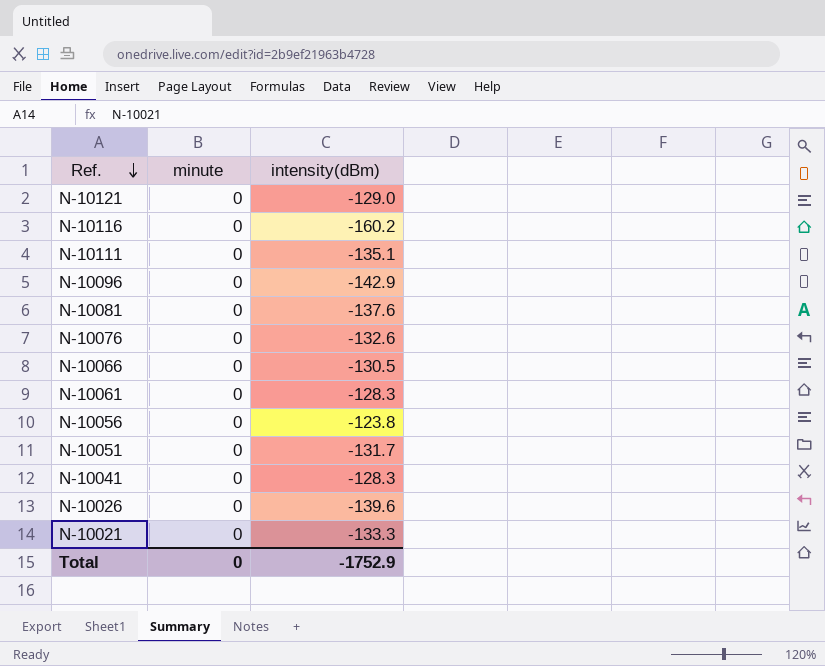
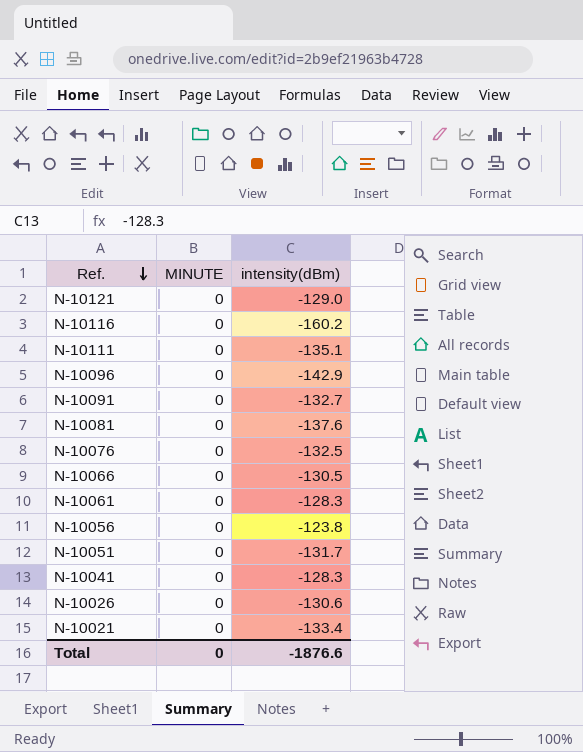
column name: minute -> MINUTE
row N-10091: none -> 0 | -132.7
N-10076 | intensity(dBm): -132.6 -> -132.5
N-10026 | intensity(dBm): -139.6 -> -130.6
N-10021 | intensity(dBm): -133.3 -> -133.4
Total | intensity(dBm): -1752.9 -> -1876.6

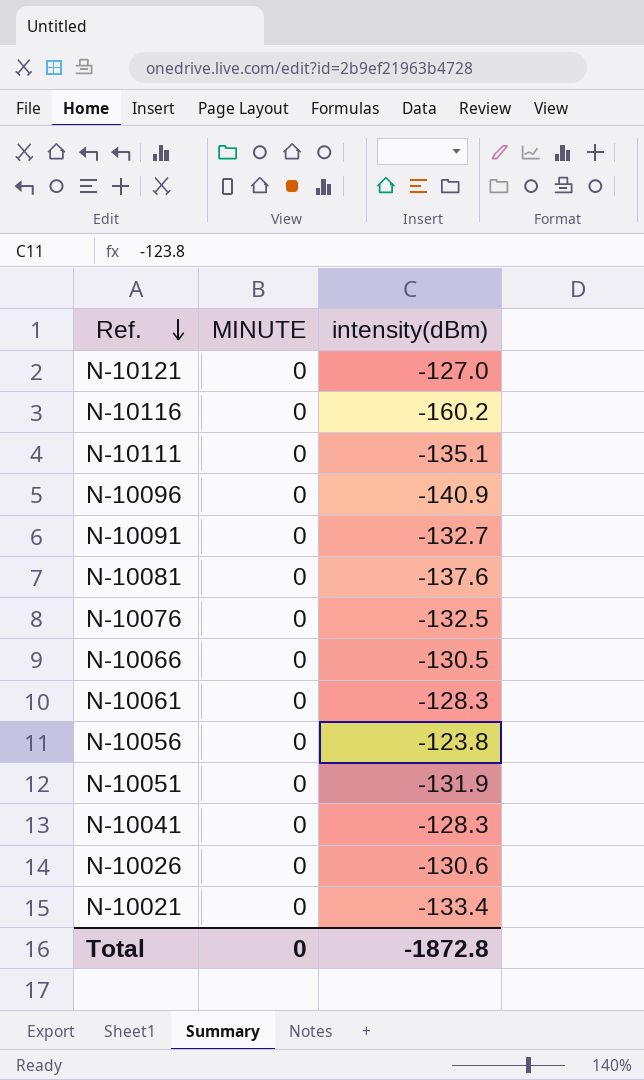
N-10121 | intensity(dBm): -129.0 -> -127.0
N-10096 | intensity(dBm): -142.9 -> -140.9
N-10051 | intensity(dBm): -131.7 -> -131.9
Total | intensity(dBm): -1876.6 -> -1872.8

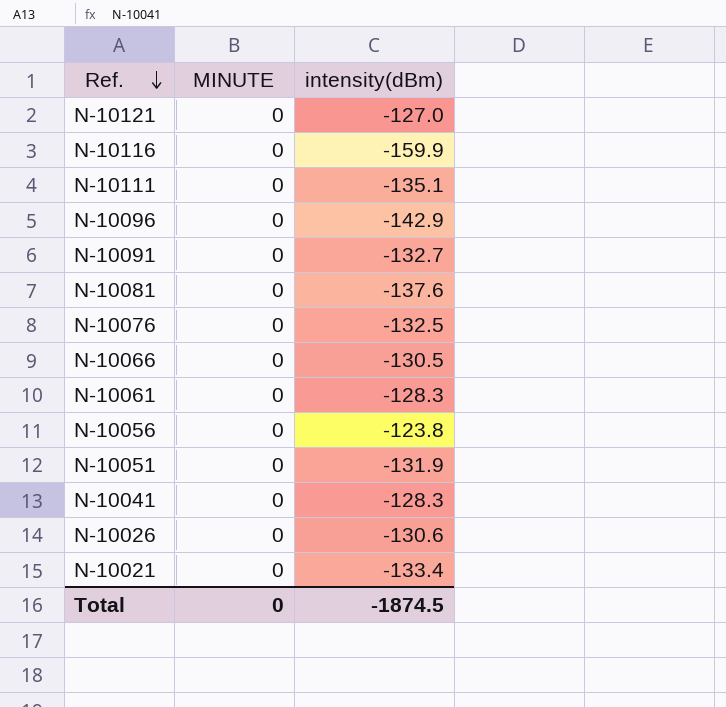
N-10116 | intensity(dBm): -160.2 -> -159.9
N-10096 | intensity(dBm): -140.9 -> -142.9
Total | intensity(dBm): -1872.8 -> -1874.5

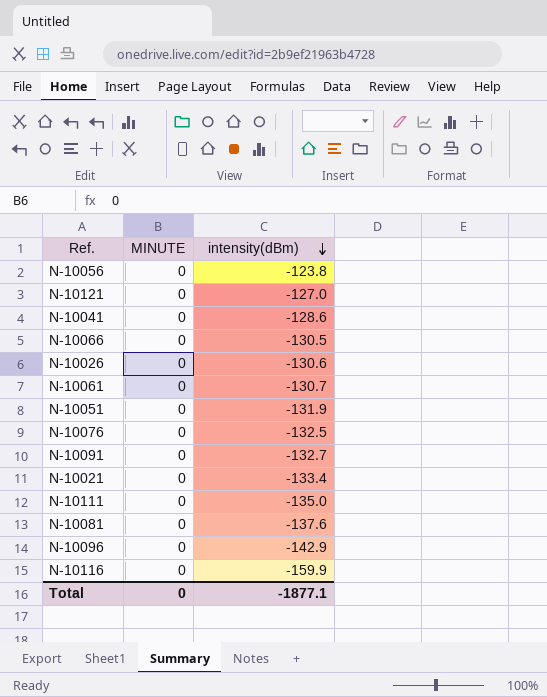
row order: Ref. descending -> intensity(dBm) descending
N-10041 | intensity(dBm): -128.3 -> -128.6
N-10061 | intensity(dBm): -128.3 -> -130.7
N-10111 | intensity(dBm): -135.1 -> -135.0
Total | intensity(dBm): -1874.5 -> -1877.1

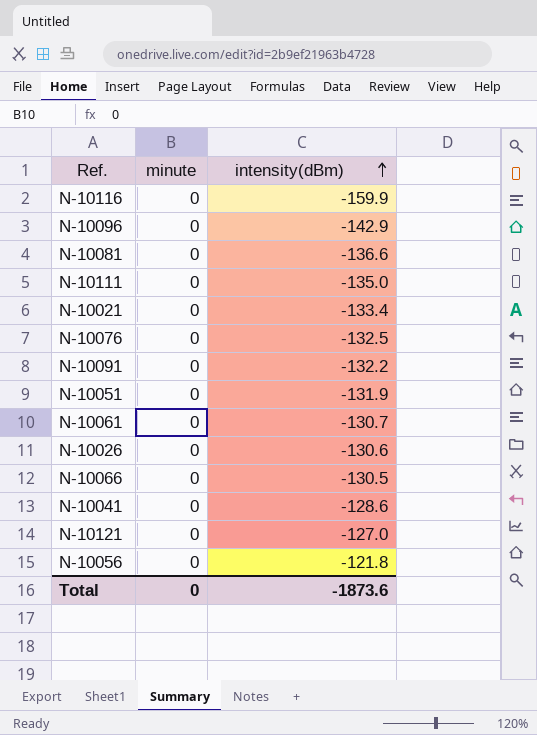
row order: intensity(dBm) descending -> intensity(dBm) ascending
column name: MINUTE -> minute
N-10081 | intensity(dBm): -137.6 -> -136.6
N-10091 | intensity(dBm): -132.7 -> -132.2
N-10056 | intensity(dBm): -123.8 -> -121.8
Total | intensity(dBm): -1877.1 -> -1873.6

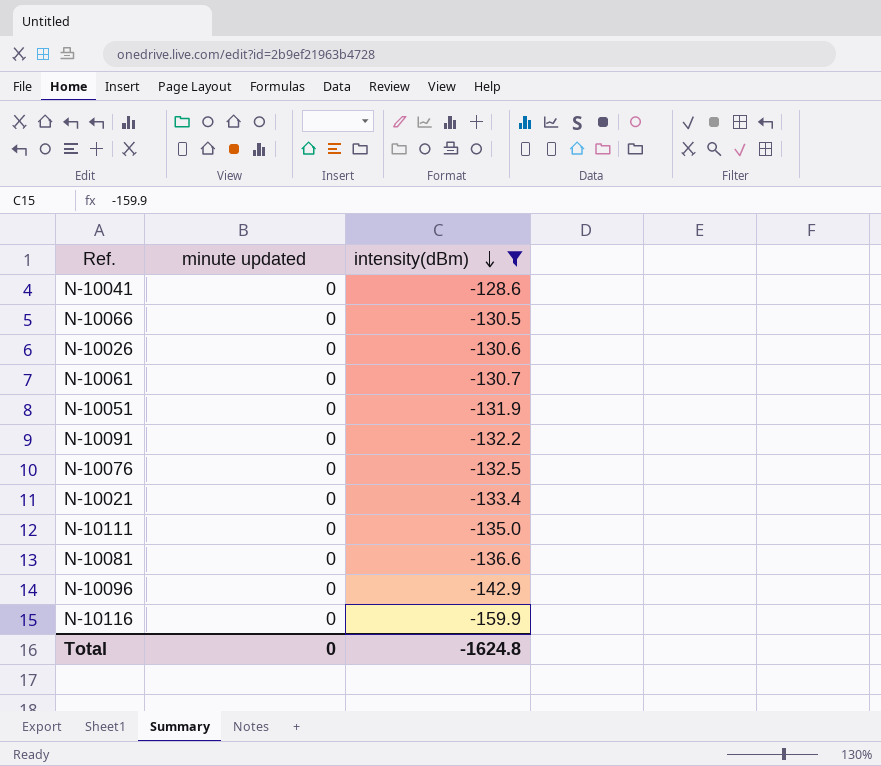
filter: none -> intensity(dBm) <= -128.6
row order: intensity(dBm) ascending -> intensity(dBm) descending
column name: minute -> minute updated
Total | intensity(dBm): -1873.6 -> -1624.8

